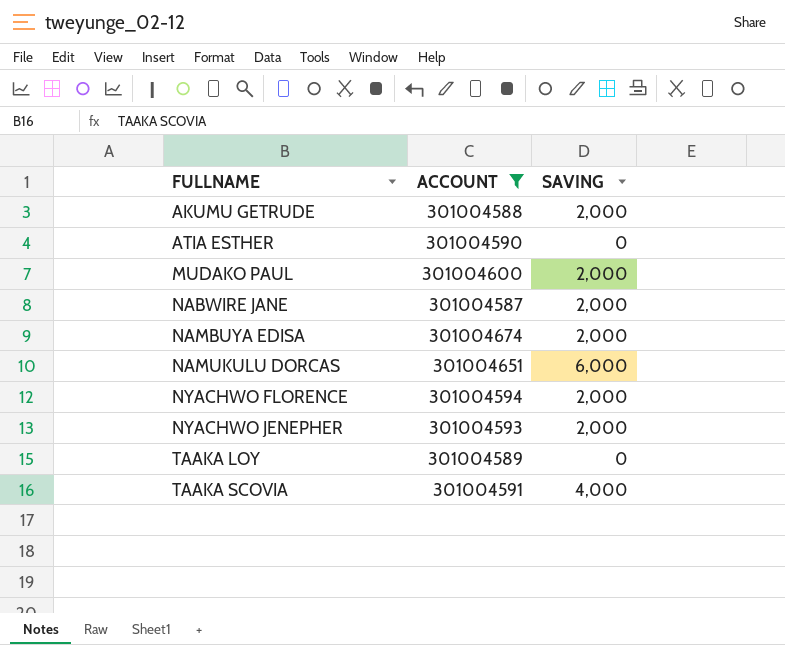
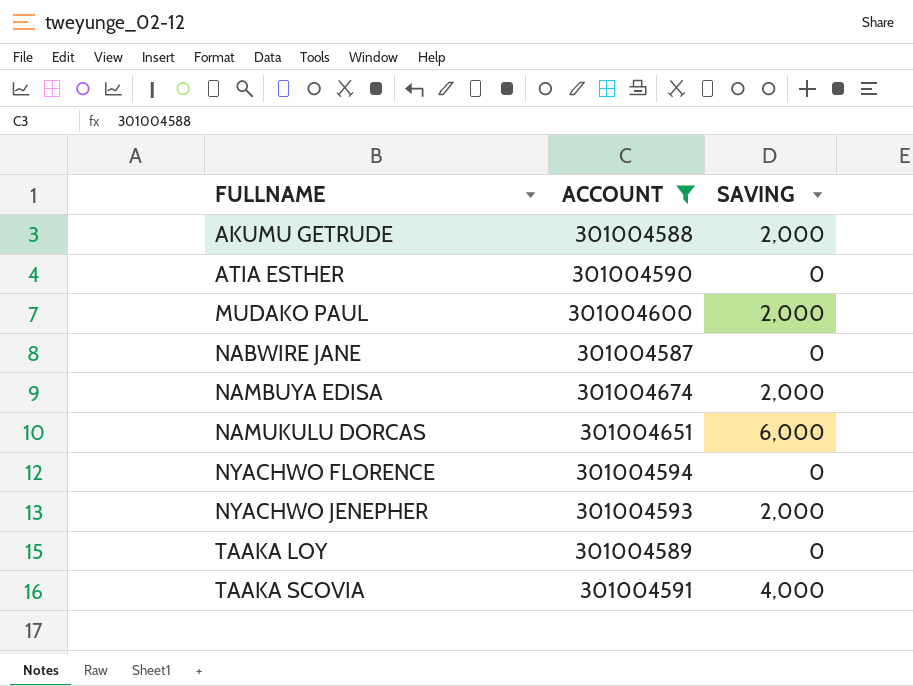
NABWIRE JANE | SAVING: 2,000 -> 0
NYACHWO FLORENCE | SAVING: 2,000 -> 0

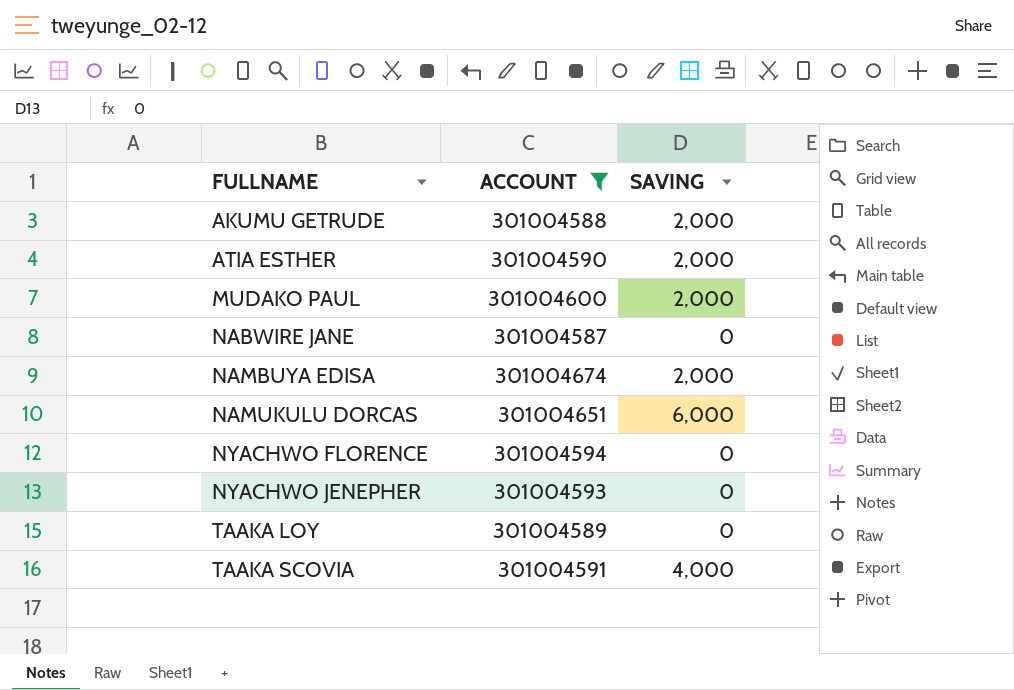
ATIA ESTHER | SAVING: 0 -> 2,000
NYACHWO JENEPHER | SAVING: 2,000 -> 0

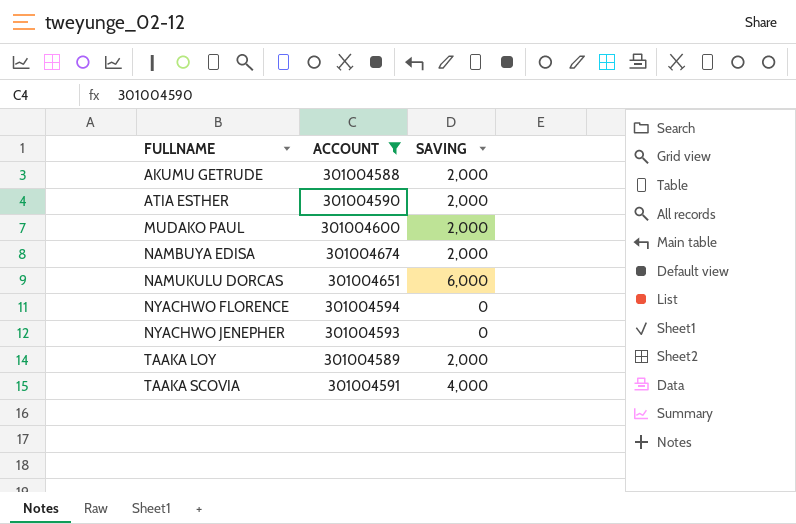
row NABWIRE JANE: 301004587 | 0 -> none
TAAKA LOY | SAVING: 0 -> 2,000

